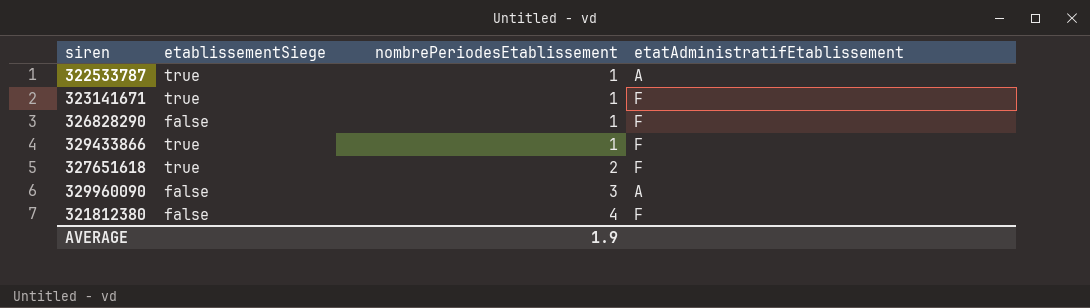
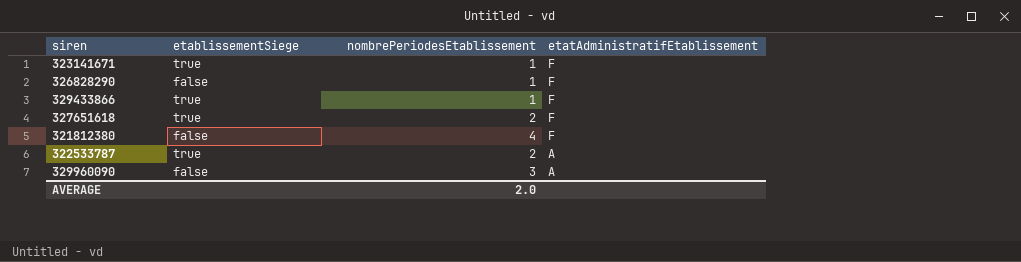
row order: nombrePeriodesEtablissement ascending -> etatAdministratifEtablissement descending
322533787 | nombrePeriodesEtablissement: 1 -> 2
AVERAGE | nombrePeriodesEtablissement: 1.9 -> 2.0

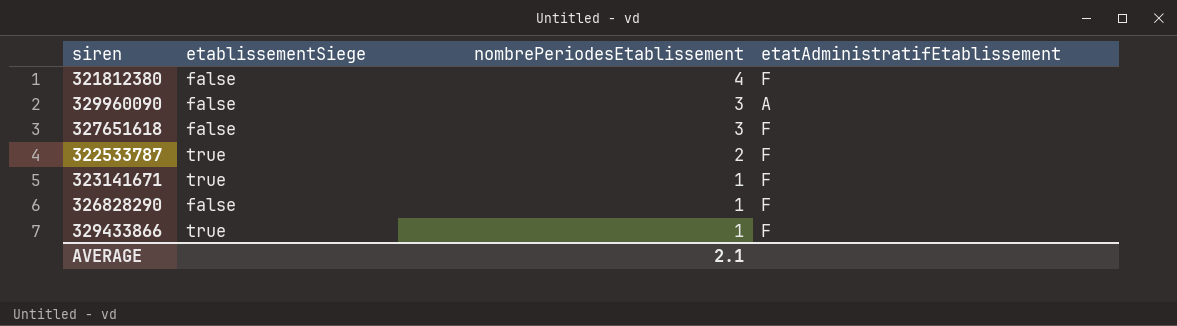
row order: etatAdministratifEtablissement descending -> nombrePeriodesEtablissement descending
327651618 | etablissementSiege: true -> false
327651618 | nombrePeriodesEtablissement: 2 -> 3
322533787 | etatAdministratifEtablissement: A -> F
AVERAGE | nombrePeriodesEtablissement: 2.0 -> 2.1

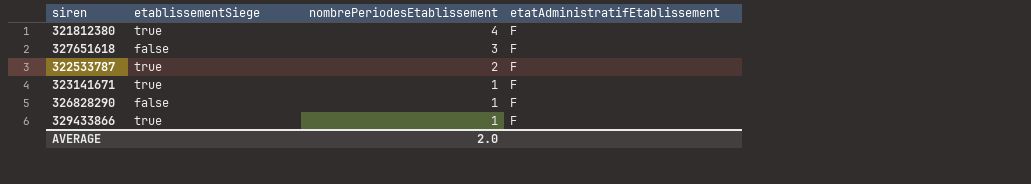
row 329960090: false | 3 | A -> none
321812380 | etablissementSiege: false -> true
AVERAGE | nombrePeriodesEtablissement: 2.1 -> 2.0

